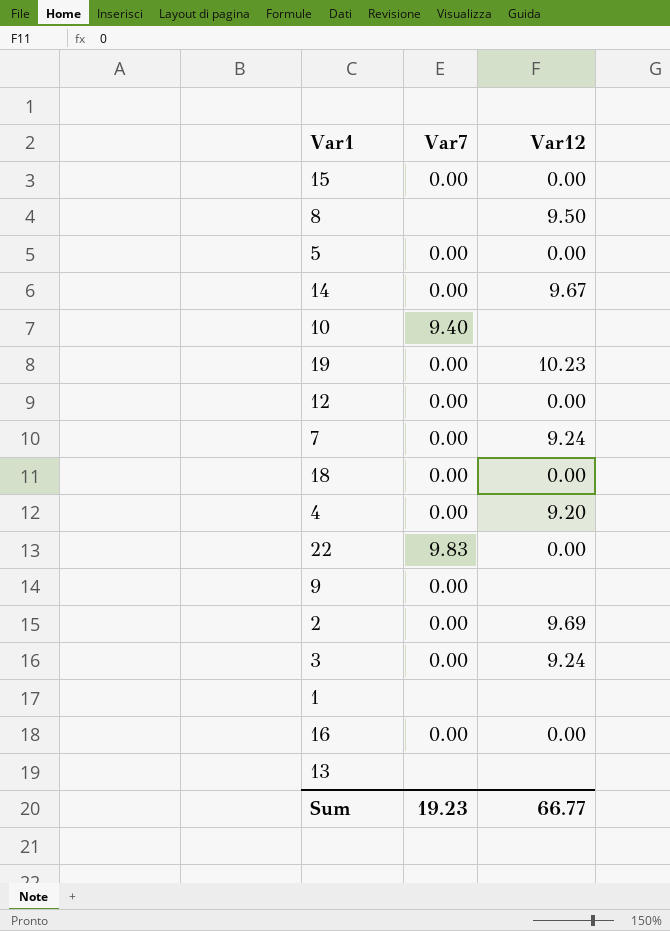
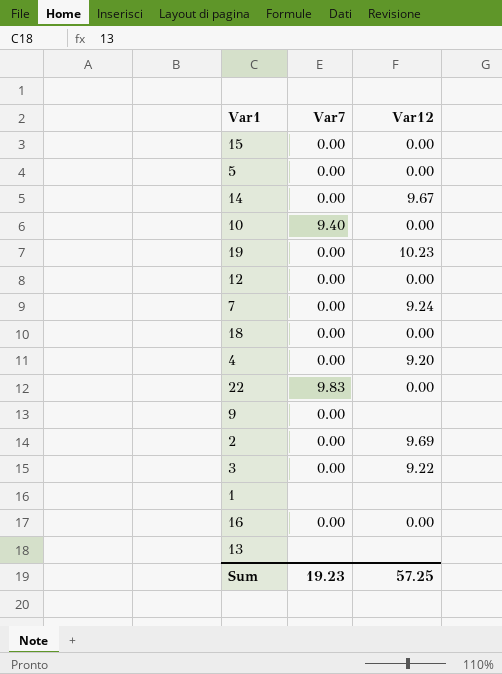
row 8: none | 9.50 -> none
10 | Var12: none -> 0.00
3 | Var12: 9.24 -> 9.22
Sum | Var12: 66.77 -> 57.25

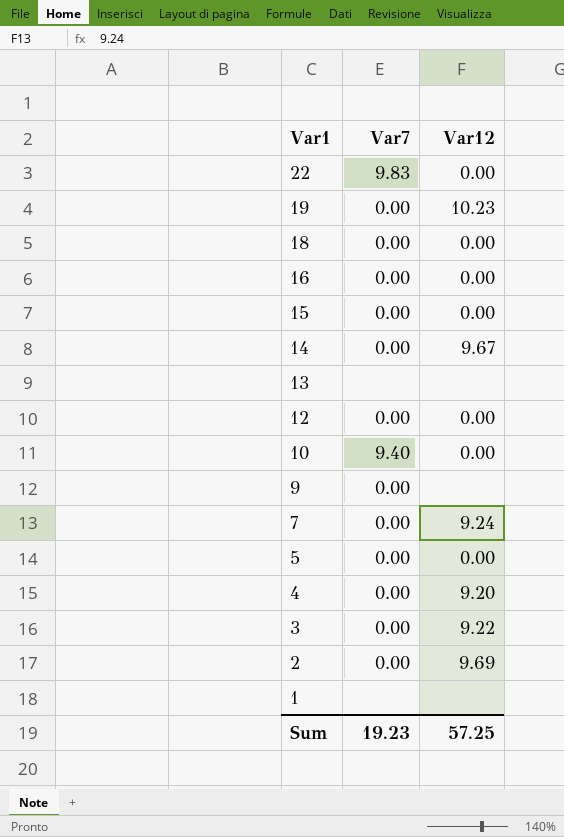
row order: none -> Var1 descending

